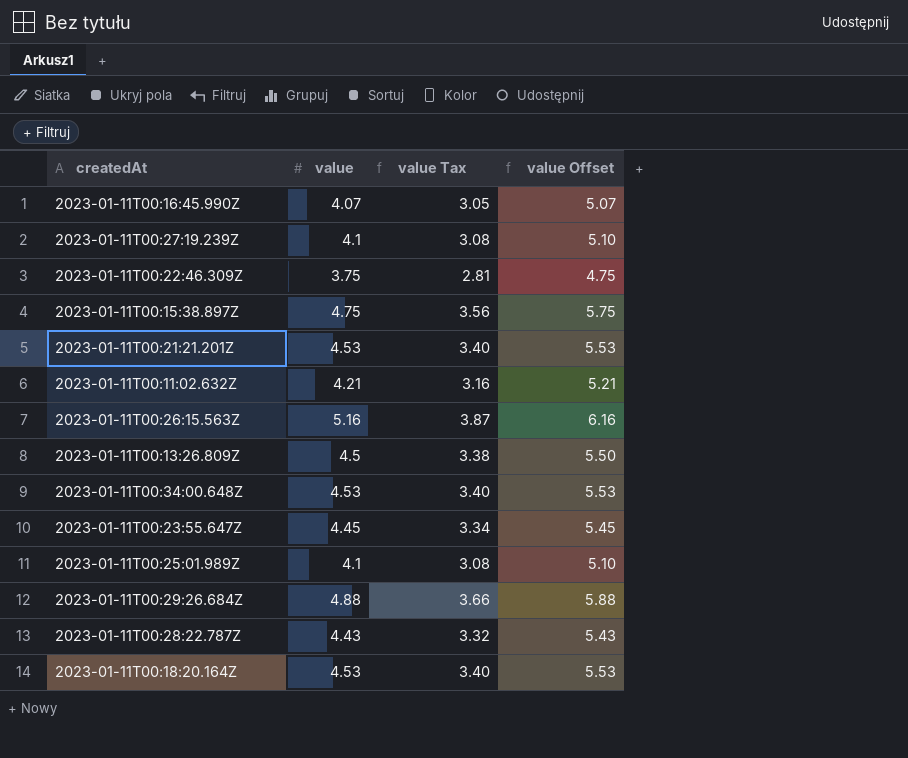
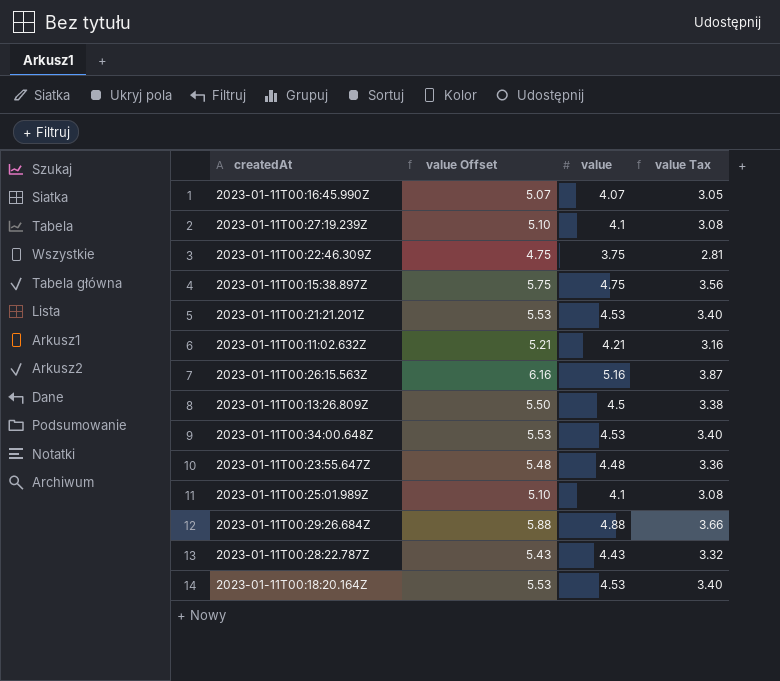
column value Offset | position: 4 -> 2
2023-01-11T00:23:55.647Z | value Offset: 5.45 -> 5.48
2023-01-11T00:23:55.647Z | value: 4.45 -> 4.48
2023-01-11T00:23:55.647Z | value Tax: 3.34 -> 3.36

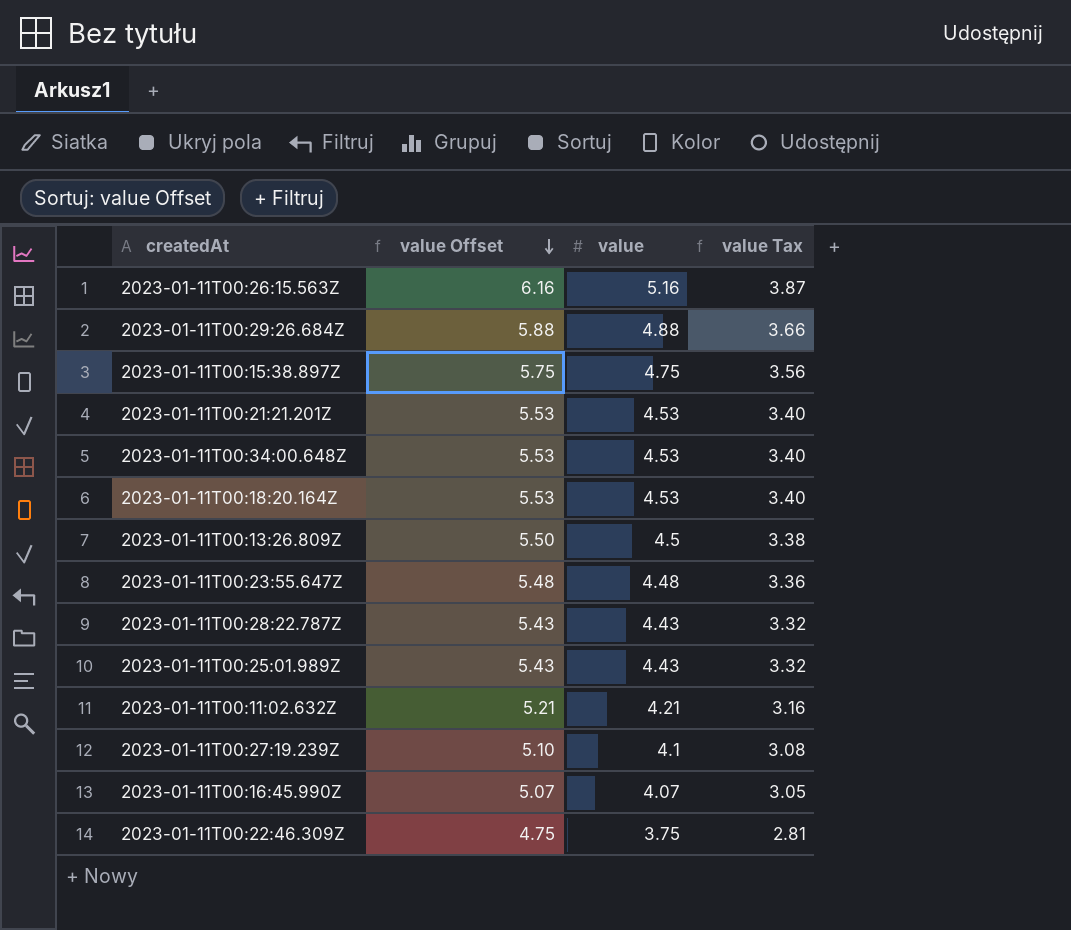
row order: none -> value Offset descending
2023-01-11T00:25:01.989Z | value Offset: 5.10 -> 5.43
2023-01-11T00:25:01.989Z | value: 4.1 -> 4.43
2023-01-11T00:25:01.989Z | value Tax: 3.08 -> 3.32

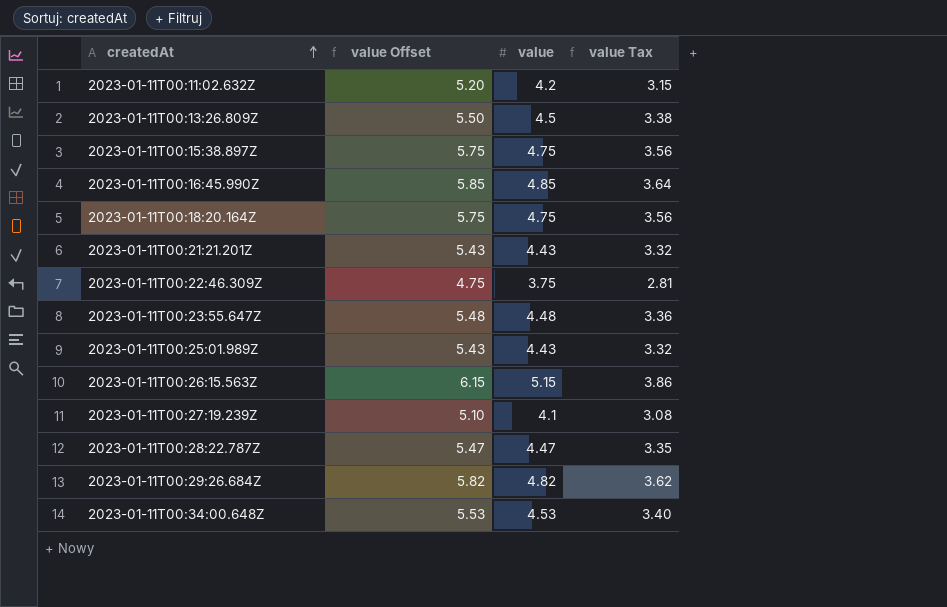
row order: value Offset descending -> createdAt ascending
2023-01-11T00:11:02.632Z | value Offset: 5.21 -> 5.20
2023-01-11T00:11:02.632Z | value: 4.21 -> 4.2
2023-01-11T00:11:02.632Z | value Tax: 3.16 -> 3.15
2023-01-11T00:16:45.990Z | value Offset: 5.07 -> 5.85
2023-01-11T00:16:45.990Z | value: 4.07 -> 4.85
2023-01-11T00:16:45.990Z | value Tax: 3.05 -> 3.64
2023-01-11T00:18:20.164Z | value Offset: 5.53 -> 5.75
2023-01-11T00:18:20.164Z | value: 4.53 -> 4.75
2023-01-11T00:18:20.164Z | value Tax: 3.40 -> 3.56
2023-01-11T00:21:21.201Z | value Offset: 5.53 -> 5.43
2023-01-11T00:21:21.201Z | value: 4.53 -> 4.43
2023-01-11T00:21:21.201Z | value Tax: 3.40 -> 3.32
2023-01-11T00:26:15.563Z | value Offset: 6.16 -> 6.15
2023-01-11T00:26:15.563Z | value: 5.16 -> 5.15
2023-01-11T00:26:15.563Z | value Tax: 3.87 -> 3.86
2023-01-11T00:28:22.787Z | value Offset: 5.43 -> 5.47
2023-01-11T00:28:22.787Z | value: 4.43 -> 4.47
2023-01-11T00:28:22.787Z | value Tax: 3.32 -> 3.35
2023-01-11T00:29:26.684Z | value Offset: 5.88 -> 5.82
2023-01-11T00:29:26.684Z | value: 4.88 -> 4.82
2023-01-11T00:29:26.684Z | value Tax: 3.66 -> 3.62

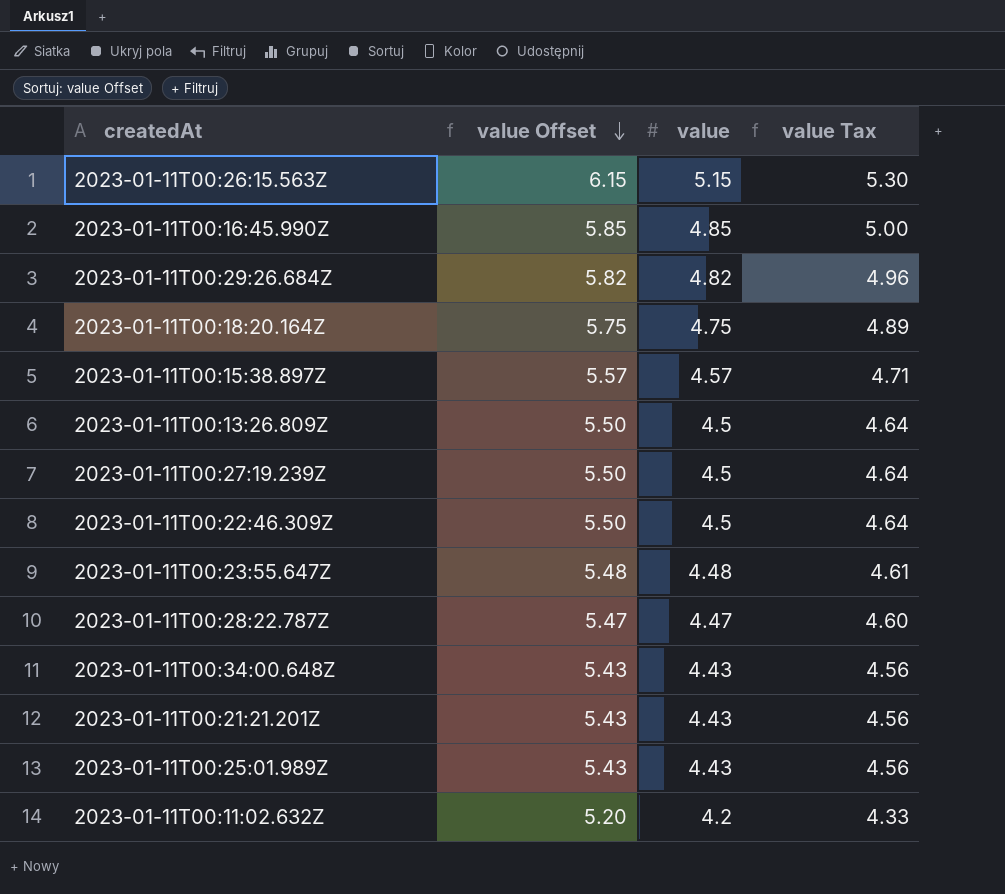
row order: createdAt ascending -> value Offset descending
column value Tax | formula: [value] * 0.75 -> [value] * 1.03
2023-01-11T00:15:38.897Z | value Offset: 5.75 -> 5.57
2023-01-11T00:15:38.897Z | value: 4.75 -> 4.57
2023-01-11T00:27:19.239Z | value Offset: 5.10 -> 5.50
2023-01-11T00:27:19.239Z | value: 4.1 -> 4.5
2023-01-11T00:22:46.309Z | value Offset: 4.75 -> 5.50
2023-01-11T00:22:46.309Z | value: 3.75 -> 4.5
2023-01-11T00:34:00.648Z | value Offset: 5.53 -> 5.43
2023-01-11T00:34:00.648Z | value: 4.53 -> 4.43

